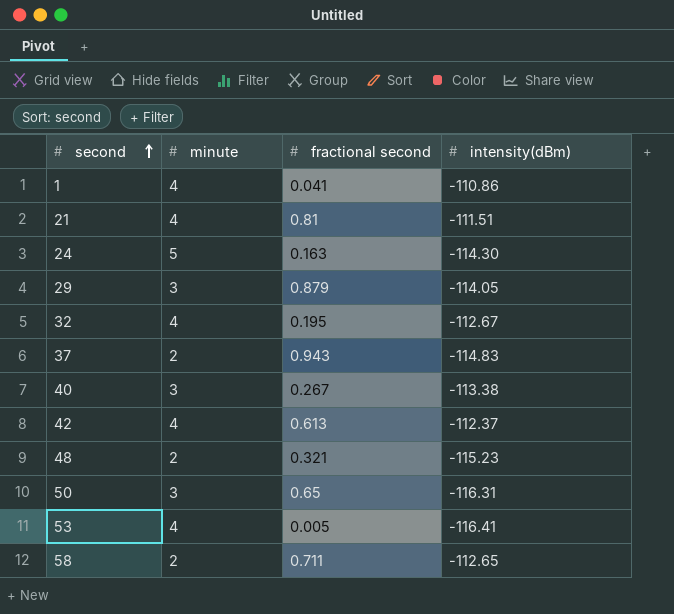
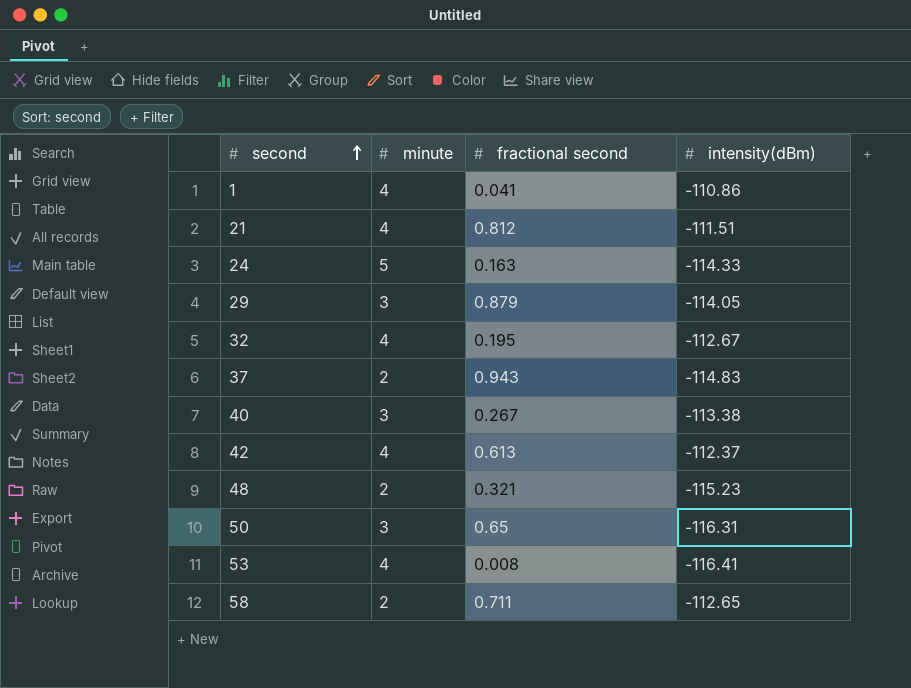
21 | fractional second: 0.81 -> 0.812
24 | intensity(dBm): -114.30 -> -114.33
53 | fractional second: 0.005 -> 0.008

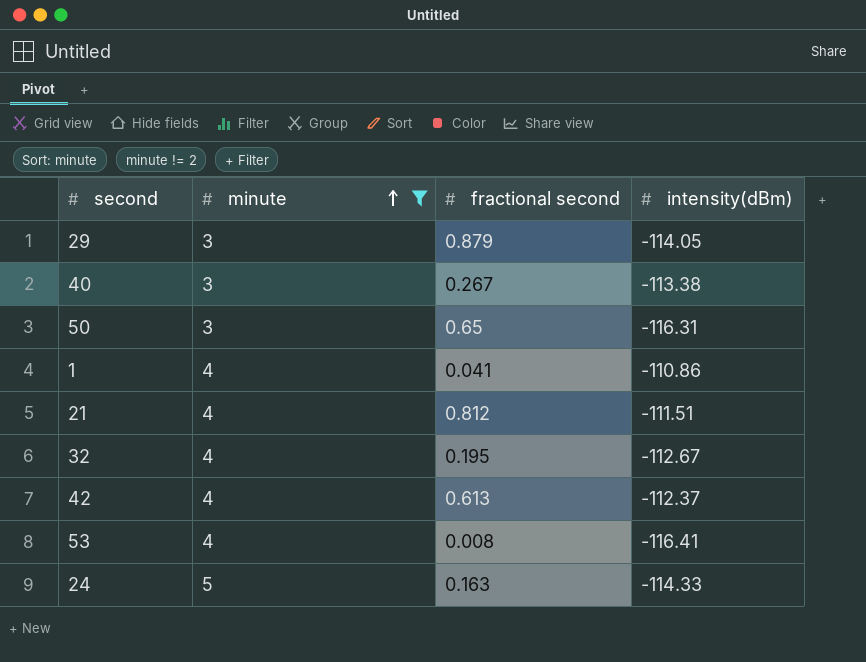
filter: none -> minute != 2
row order: second ascending -> minute ascending

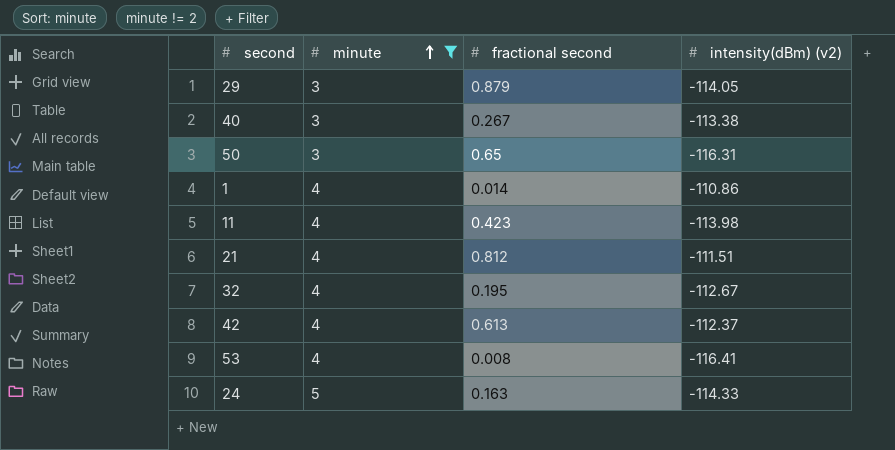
column name: intensity(dBm) -> intensity(dBm) (v2)
1 | fractional second: 0.041 -> 0.014
row 11: none -> 4 | 0.423 | -113.98

